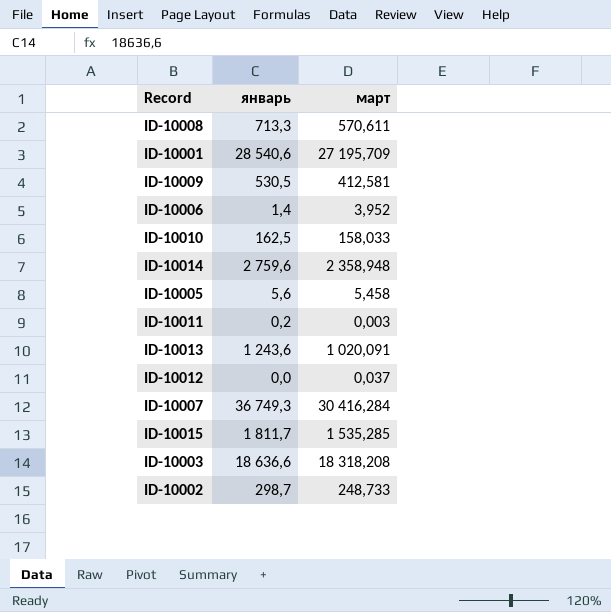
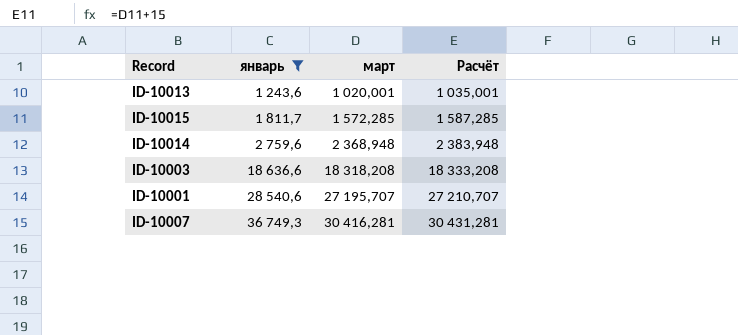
filter: none -> январь >= 1 243,6
row order: none -> январь ascending
column Расчёт | formula: none -> [март] + 15
ID-10013 | март: 1 020,091 -> 1 020,001
ID-10015 | март: 1 535,285 -> 1 572,285
ID-10014 | март: 2 358,948 -> 2 368,948
ID-10001 | март: 27 195,709 -> 27 195,707
ID-10007 | март: 30 416,284 -> 30 416,281

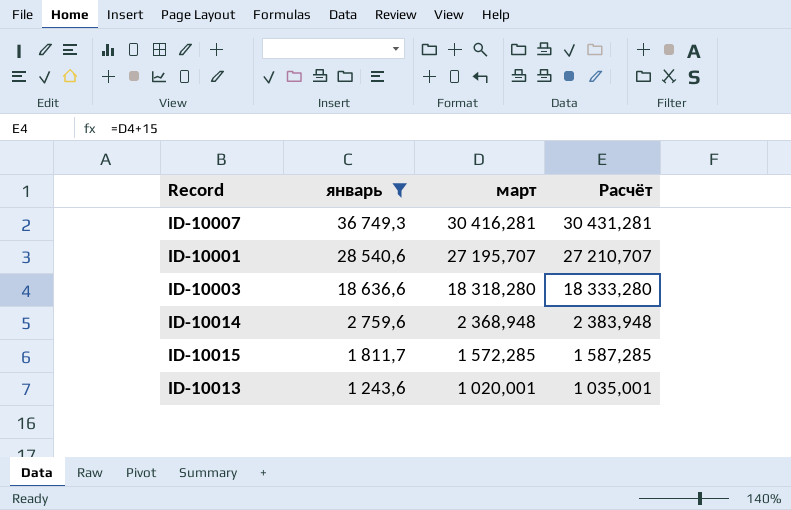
row order: январь ascending -> январь descending
ID-10003 | март: 18 318,208 -> 18 318,280
ID-10003 | Расчёт: 18 333,208 -> 18 333,280

